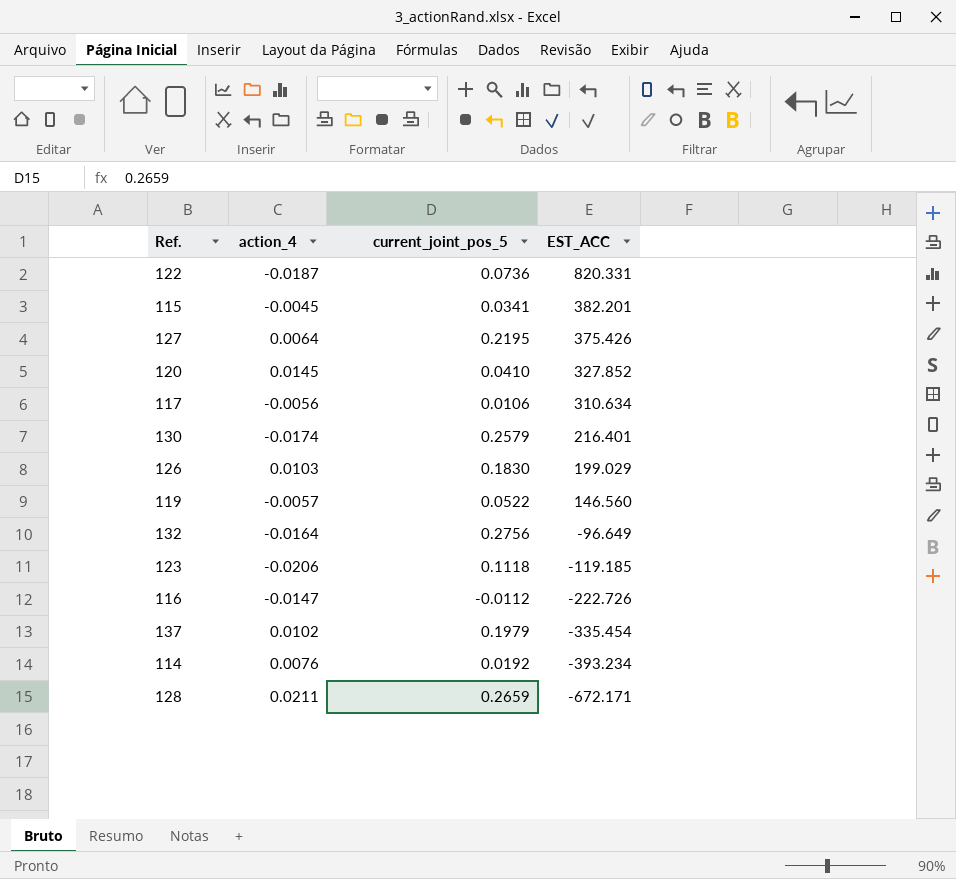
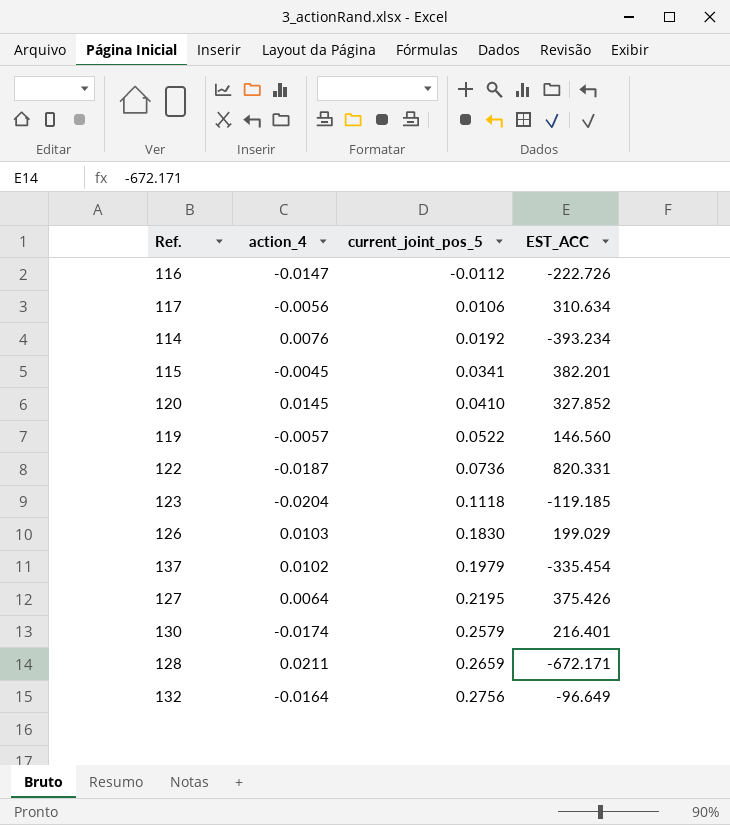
row order: EST_ACC descending -> current_joint_pos_5 ascending
123 | action_4: -0.0206 -> -0.0204

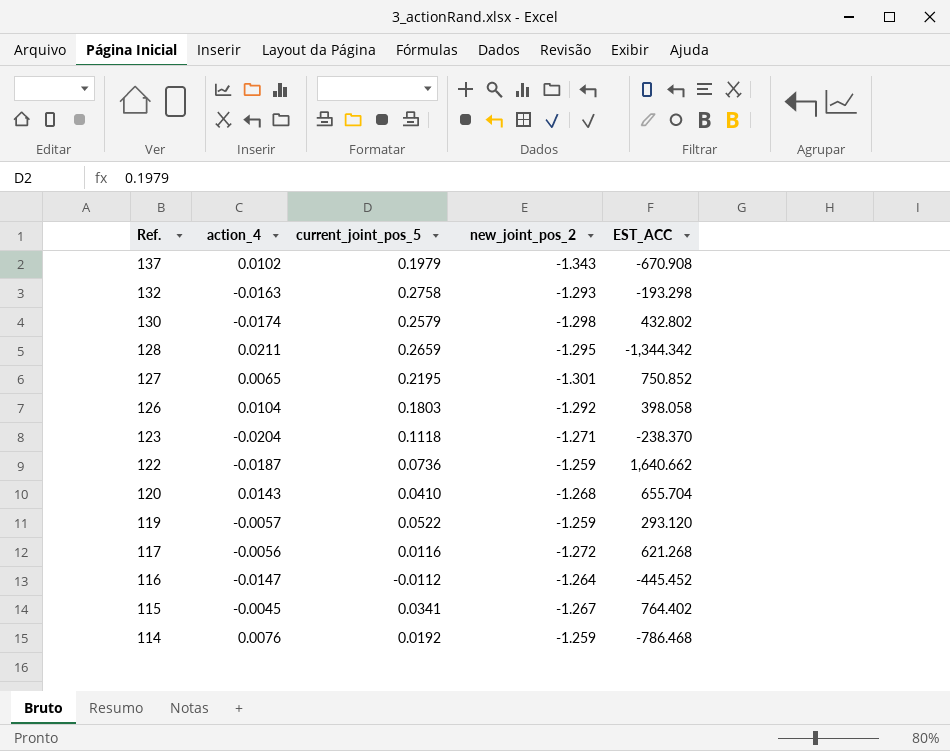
row order: current_joint_pos_5 ascending -> Ref. descending
column new_joint_pos_2 | position: none -> 4
137 | EST_ACC: -335.454 -> -670.908
132 | action_4: -0.0164 -> -0.0163
132 | current_joint_pos_5: 0.2756 -> 0.2758
132 | EST_ACC: -96.649 -> -193.298
130 | EST_ACC: 216.401 -> 432.802
128 | EST_ACC: -672.171 -> -1,344.342
127 | action_4: 0.0064 -> 0.0065
127 | EST_ACC: 375.426 -> 750.852
126 | action_4: 0.0103 -> 0.0104
126 | current_joint_pos_5: 0.1830 -> 0.1803
126 | EST_ACC: 199.029 -> 398.058
123 | EST_ACC: -119.185 -> -238.370
122 | EST_ACC: 820.331 -> 1,640.662
120 | action_4: 0.0145 -> 0.0143
120 | EST_ACC: 327.852 -> 655.704
119 | EST_ACC: 146.560 -> 293.120
117 | current_joint_pos_5: 0.0106 -> 0.0116
117 | EST_ACC: 310.634 -> 621.268
116 | EST_ACC: -222.726 -> -445.452
115 | EST_ACC: 382.201 -> 764.402
114 | EST_ACC: -393.234 -> -786.468

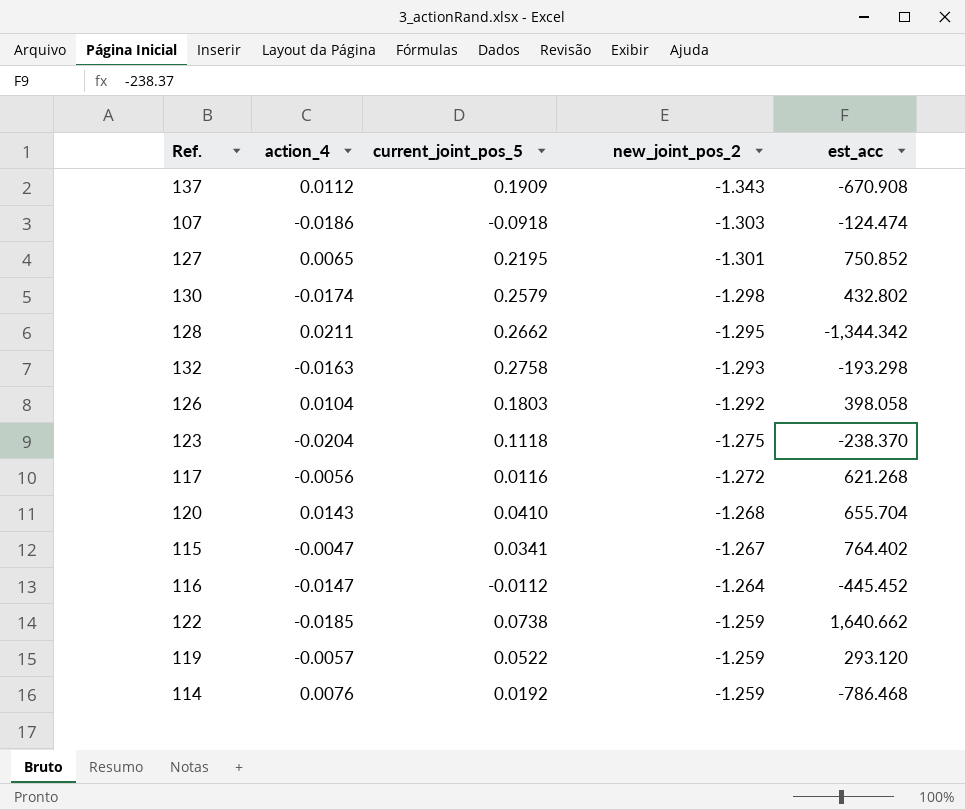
row order: Ref. descending -> new_joint_pos_2 ascending
column name: EST_ACC -> est_acc
137 | action_4: 0.0102 -> 0.0112
137 | current_joint_pos_5: 0.1979 -> 0.1909
row 107: none -> -0.0186 | -0.0918 | -1.303 | -124.474
128 | current_joint_pos_5: 0.2659 -> 0.2662
123 | new_joint_pos_2: -1.271 -> -1.275
115 | action_4: -0.0045 -> -0.0047
122 | action_4: -0.0187 -> -0.0185
122 | current_joint_pos_5: 0.0736 -> 0.0738

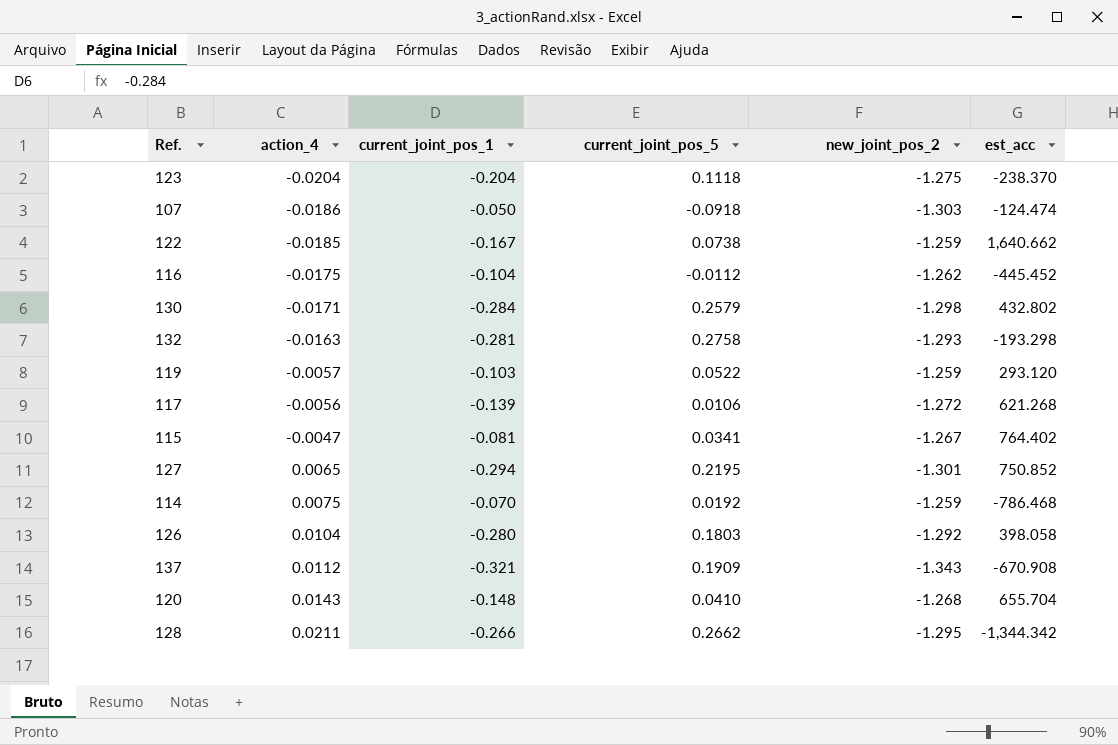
row order: new_joint_pos_2 ascending -> action_4 ascending
column current_joint_pos_1 | position: none -> 3
116 | action_4: -0.0147 -> -0.0175
116 | new_joint_pos_2: -1.264 -> -1.262
130 | action_4: -0.0174 -> -0.0171
117 | current_joint_pos_5: 0.0116 -> 0.0106
114 | action_4: 0.0076 -> 0.0075

